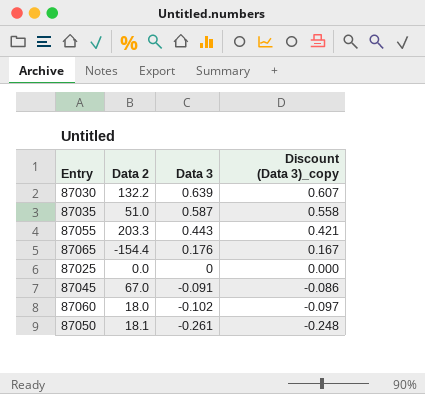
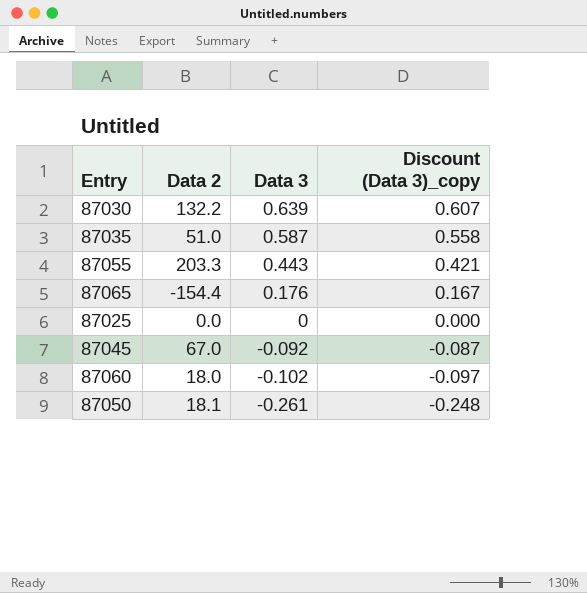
87045 | Data 3: -0.091 -> -0.092
87045 | Discount (Data 3)_copy: -0.086 -> -0.087

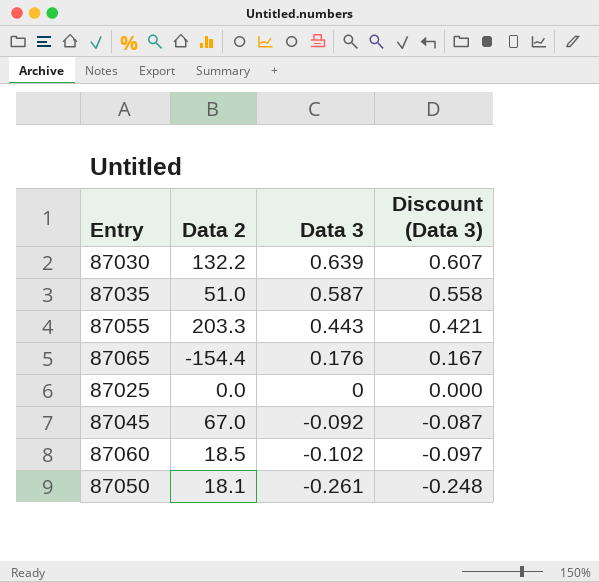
column name: Discount (Data 3)_copy -> Discount (Data 3)
87060 | Data 2: 18.0 -> 18.5

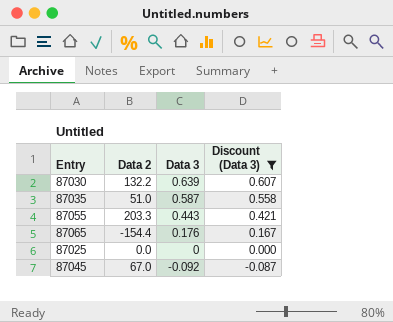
filter: none -> Discount (Data 3) >= -0.087

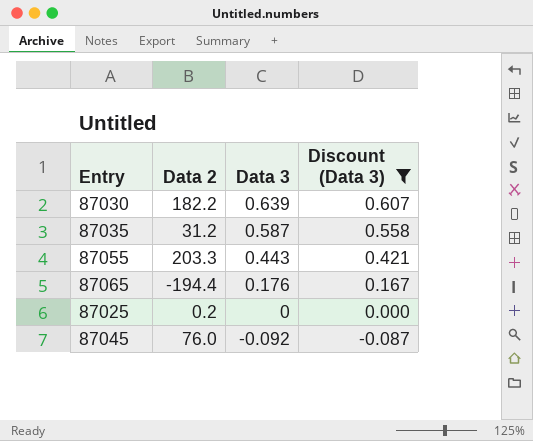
87030 | Data 2: 132.2 -> 182.2
87035 | Data 2: 51.0 -> 31.2
87065 | Data 2: -154.4 -> -194.4
87025 | Data 2: 0.0 -> 0.2
87045 | Data 2: 67.0 -> 76.0

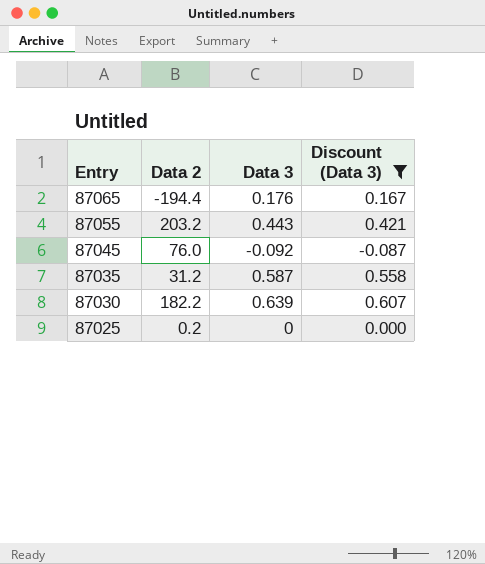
row order: Data 3 descending -> Entry descending
87055 | Data 2: 203.3 -> 203.2

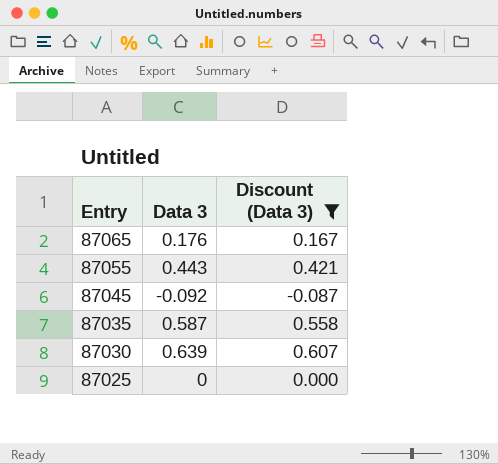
column Data 2 | position: 2 -> none

